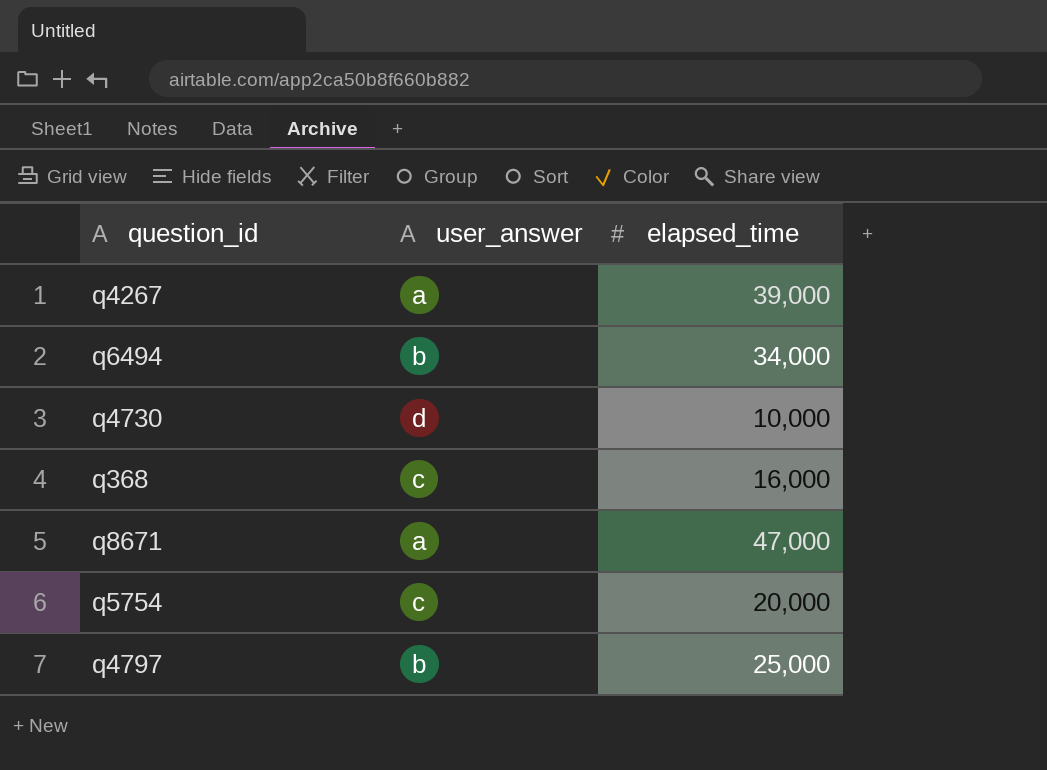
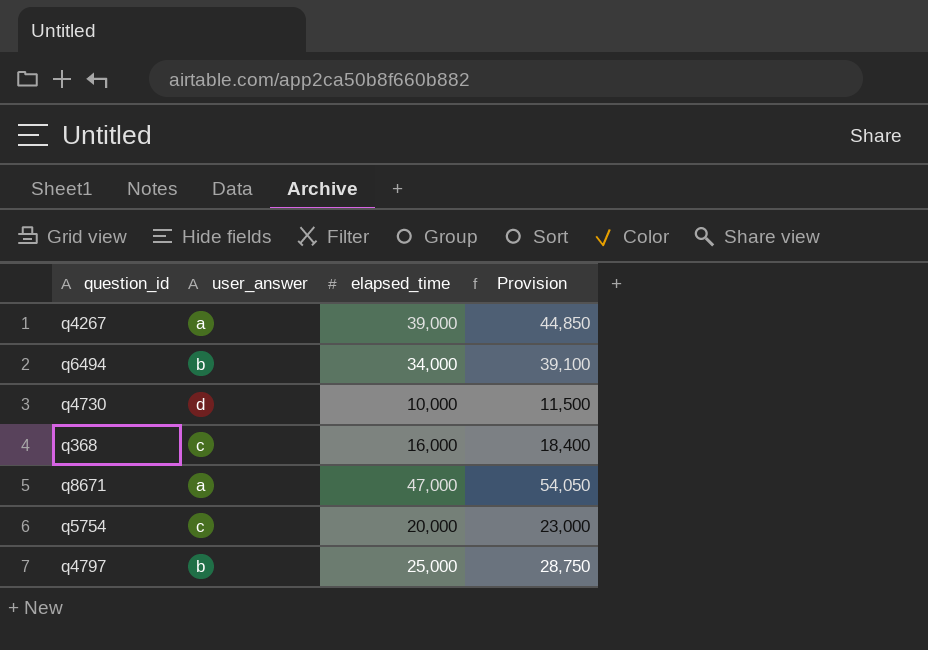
column Provision | formula: none -> [elapsed_time] * 1.15

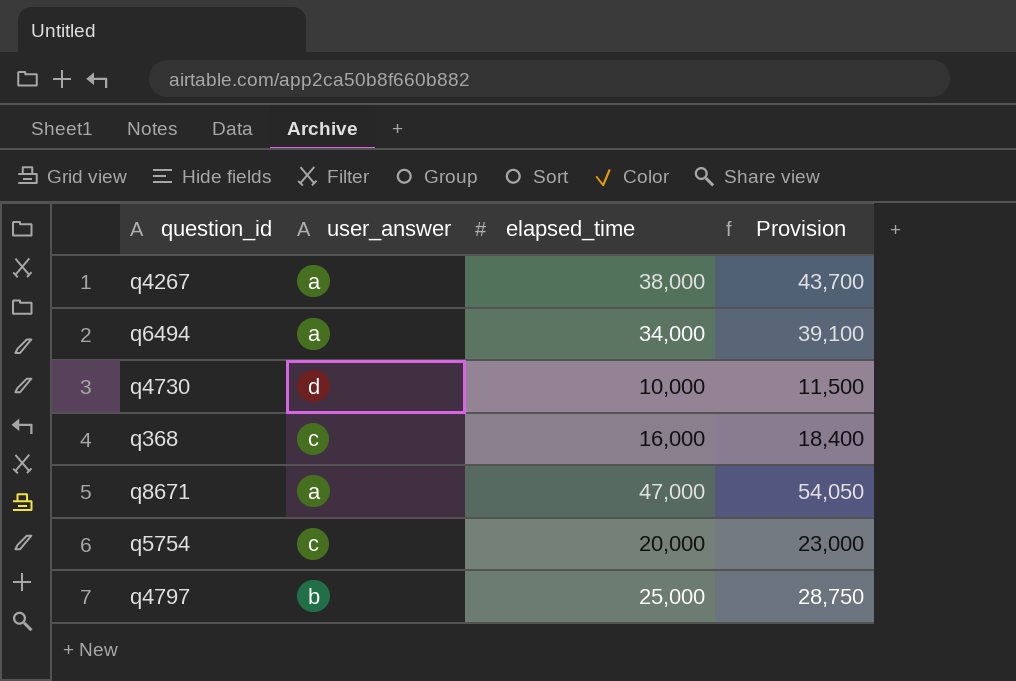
q4267 | elapsed_time: 39,000 -> 38,000
q4267 | Provision: 44,850 -> 43,700
q6494 | user_answer: b -> a

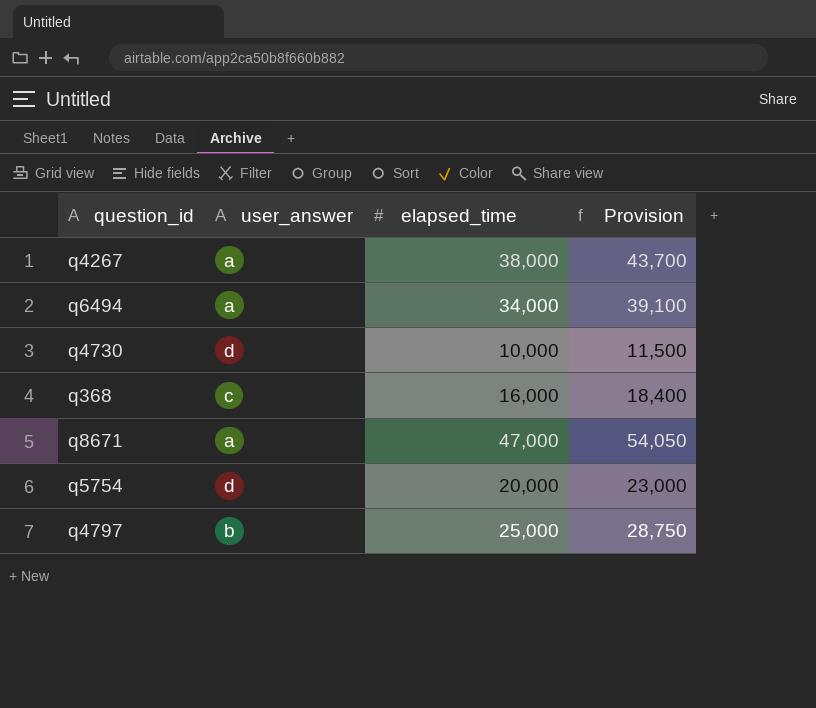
q5754 | user_answer: c -> d

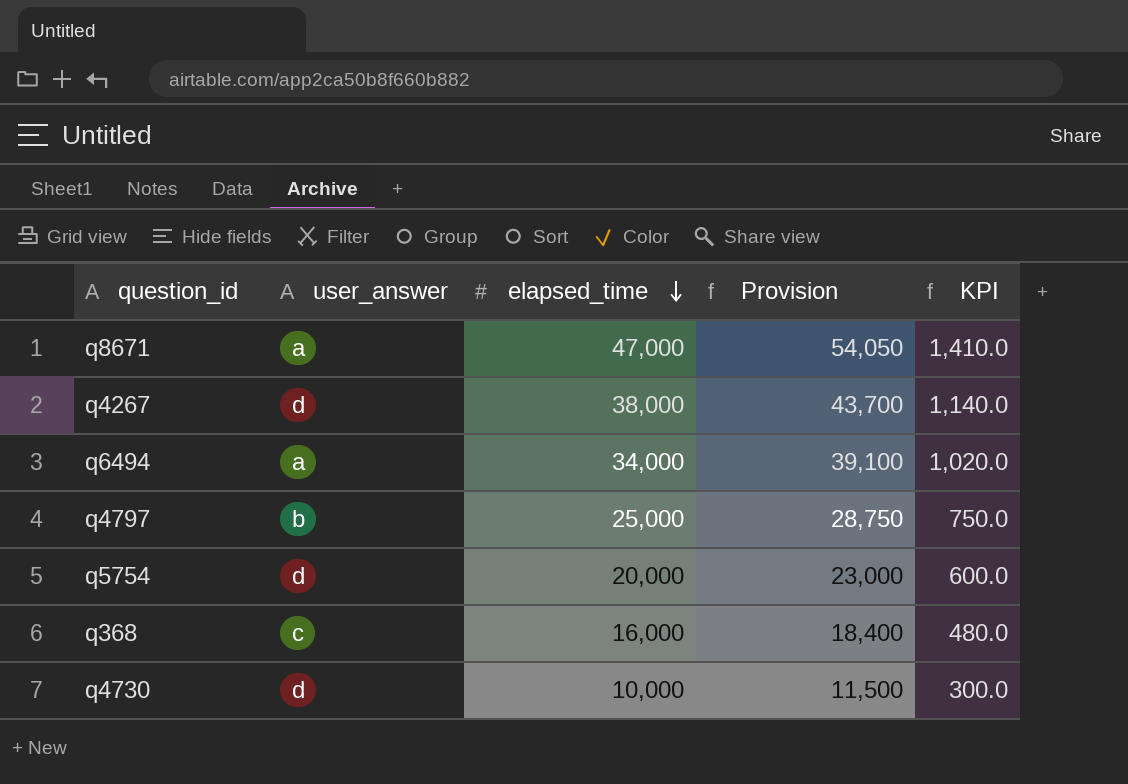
row order: none -> elapsed_time descending
column KPI | formula: none -> [elapsed_time] * 0.03
q4267 | user_answer: a -> d

